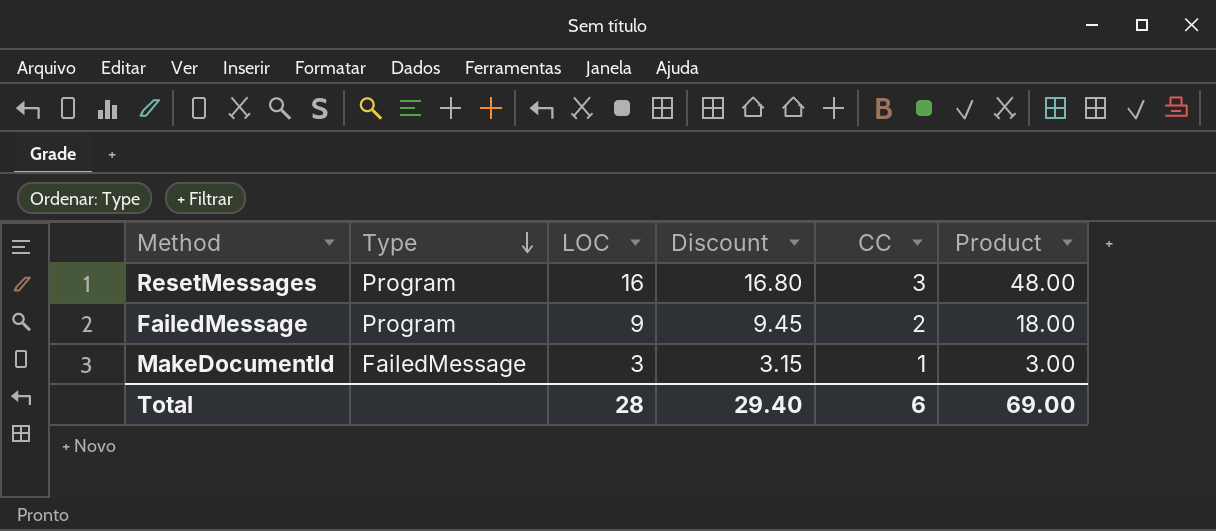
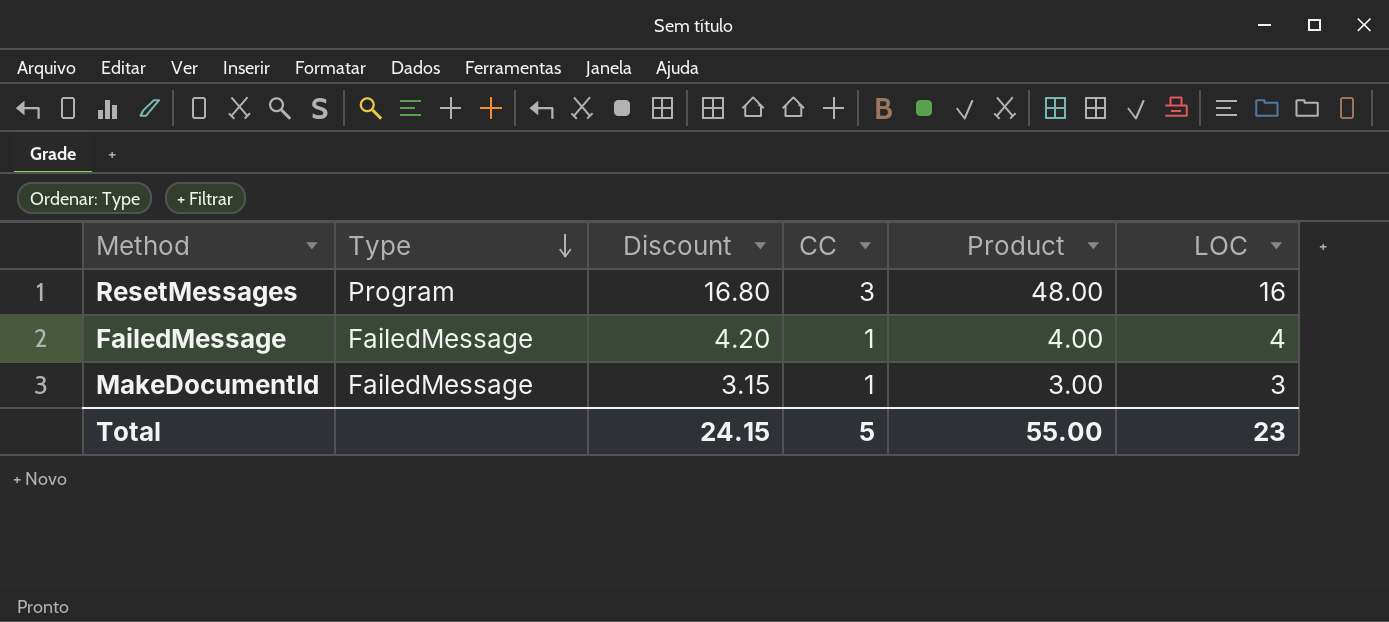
column LOC | position: 3 -> 6
FailedMessage | Type: Program -> FailedMessage
FailedMessage | Discount: 9.45 -> 4.20
FailedMessage | CC: 2 -> 1
FailedMessage | Product: 18.00 -> 4.00
FailedMessage | LOC: 9 -> 4
Total | Discount: 29.40 -> 24.15
Total | CC: 6 -> 5
Total | Product: 69.00 -> 55.00
Total | LOC: 28 -> 23

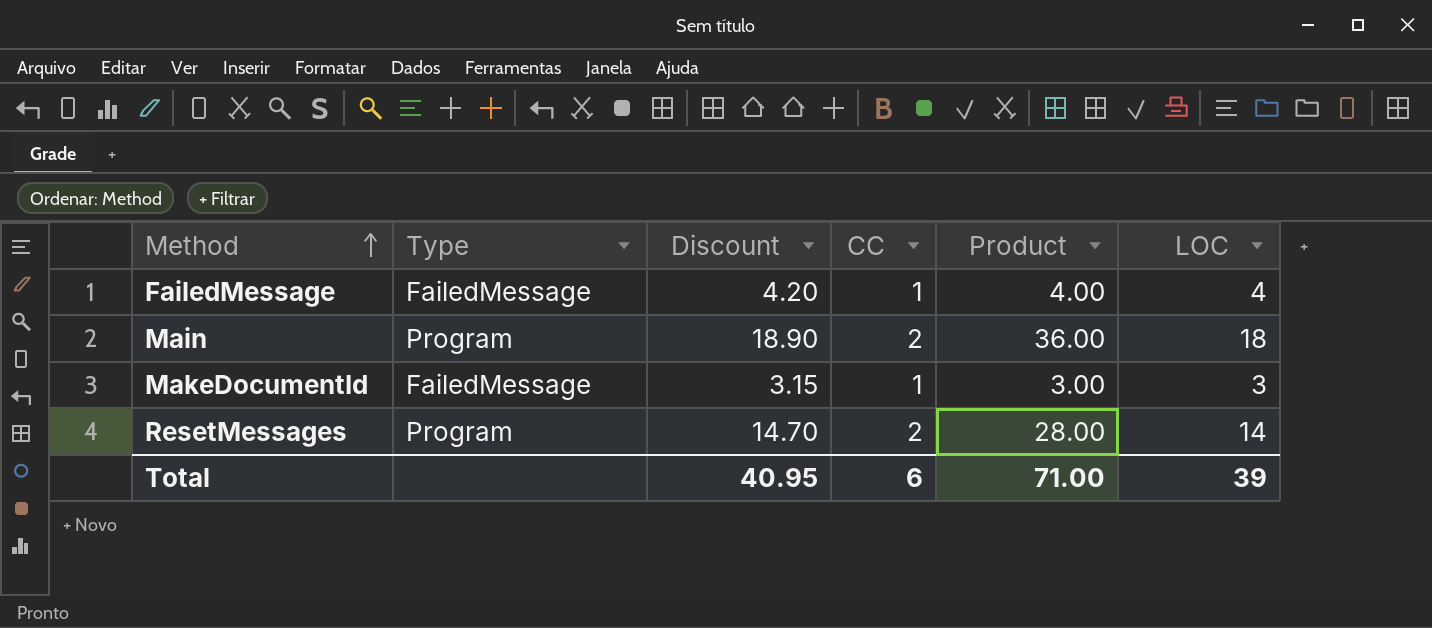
row order: Type descending -> Method ascending
row Main: none -> Program | 18.90 | 2 | 36.00 | 18
ResetMessages | Discount: 16.80 -> 14.70
ResetMessages | CC: 3 -> 2
ResetMessages | Product: 48.00 -> 28.00
ResetMessages | LOC: 16 -> 14
Total | Discount: 24.15 -> 40.95
Total | CC: 5 -> 6
Total | Product: 55.00 -> 71.00
Total | LOC: 23 -> 39

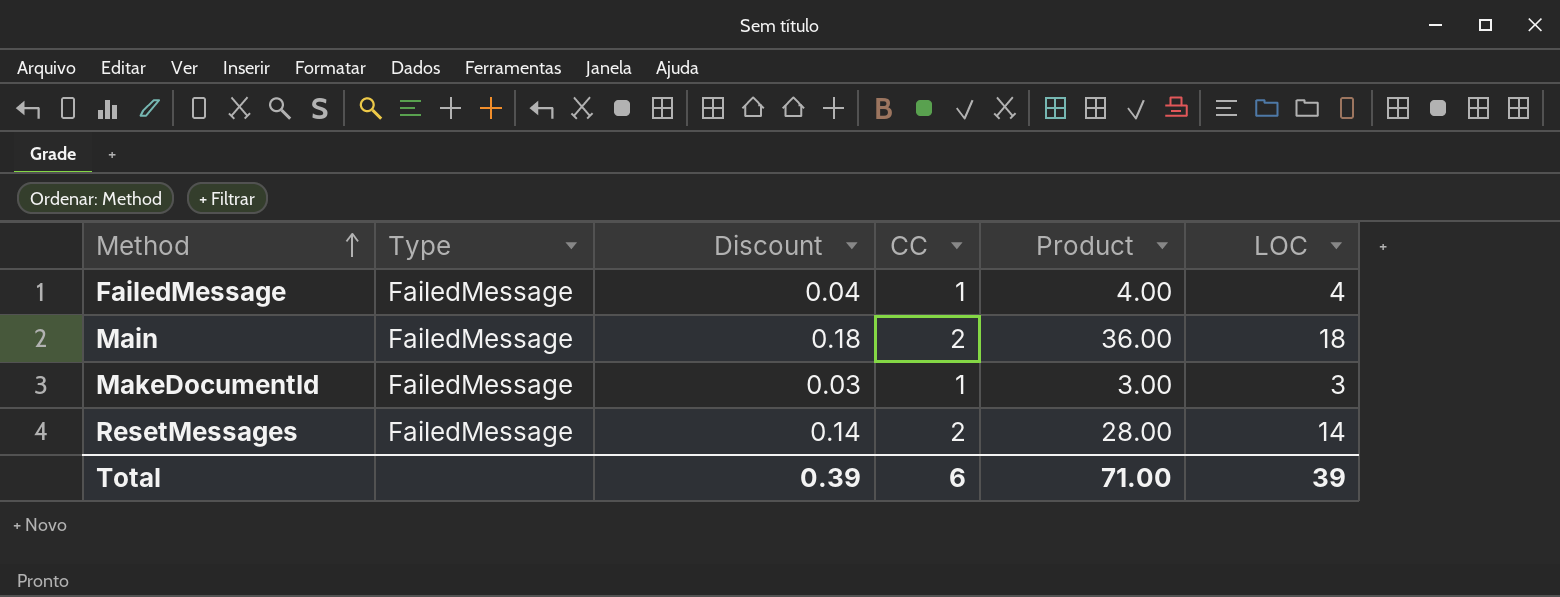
column Discount | formula: [LOC] * 1.05 -> [LOC] * 0.01
Main | Type: Program -> FailedMessage
ResetMessages | Type: Program -> FailedMessage
Total | Discount: 40.95 -> 0.39

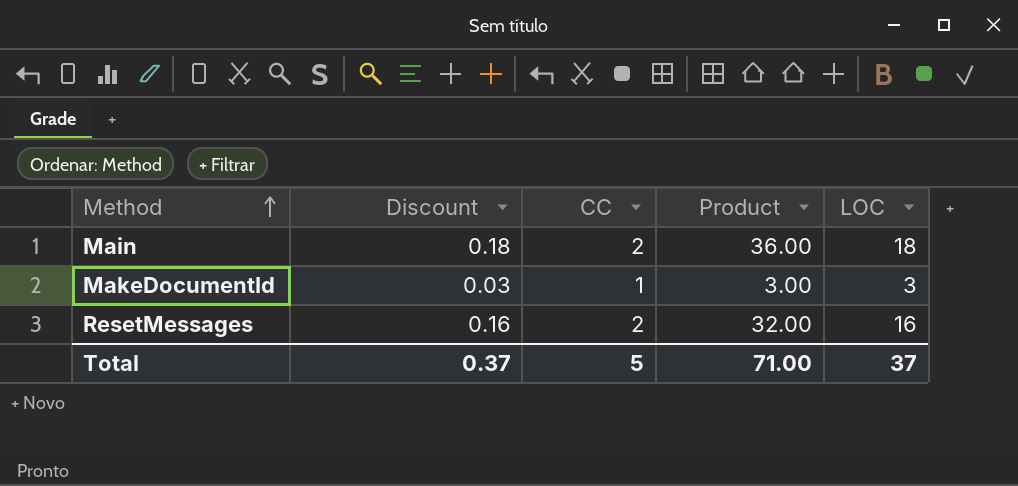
column Type | position: 2 -> none
row FailedMessage: FailedMessage | 0.04 | 1 | 4.00 | 4 -> none
ResetMessages | Discount: 0.14 -> 0.16
ResetMessages | Product: 28.00 -> 32.00
ResetMessages | LOC: 14 -> 16
Total | Discount: 0.39 -> 0.37
Total | CC: 6 -> 5
Total | LOC: 39 -> 37

